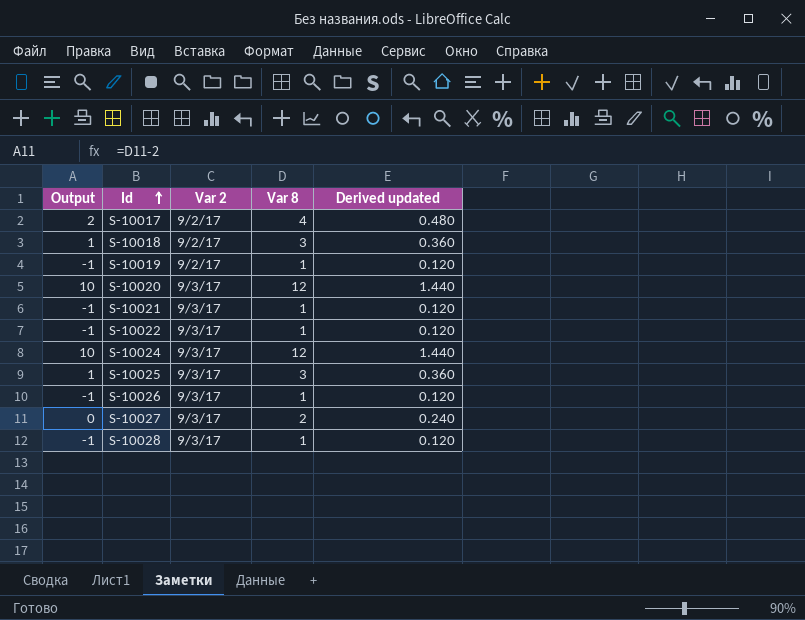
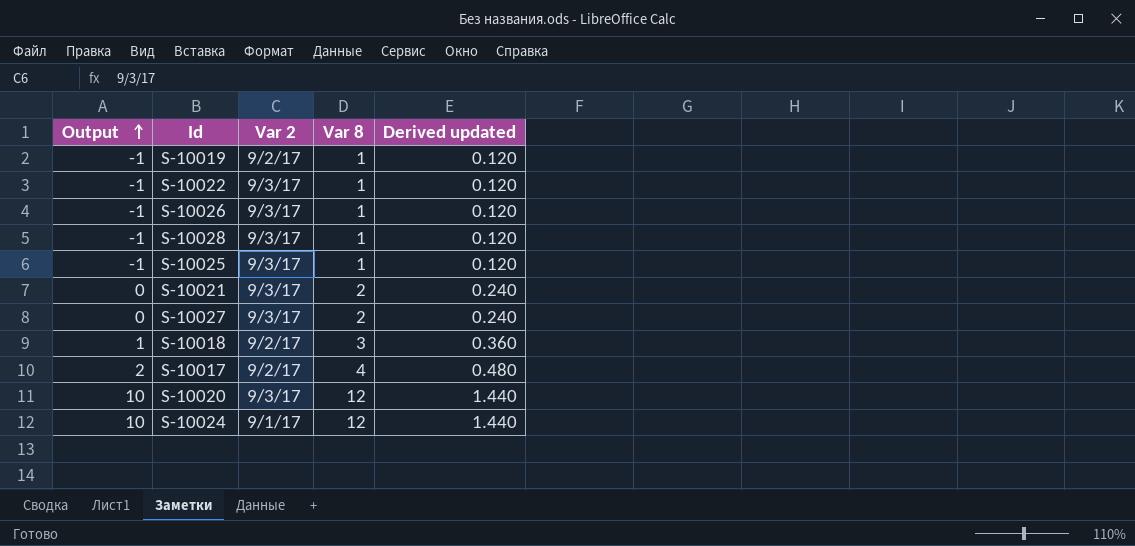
row order: Id ascending -> Output ascending
S-10025 | Output: 1 -> -1
S-10025 | Var 8: 3 -> 1
S-10025 | Derived updated: 0.360 -> 0.120
S-10021 | Output: -1 -> 0
S-10021 | Var 8: 1 -> 2
S-10021 | Derived updated: 0.120 -> 0.240
S-10024 | Var 2: 9/3/17 -> 9/1/17

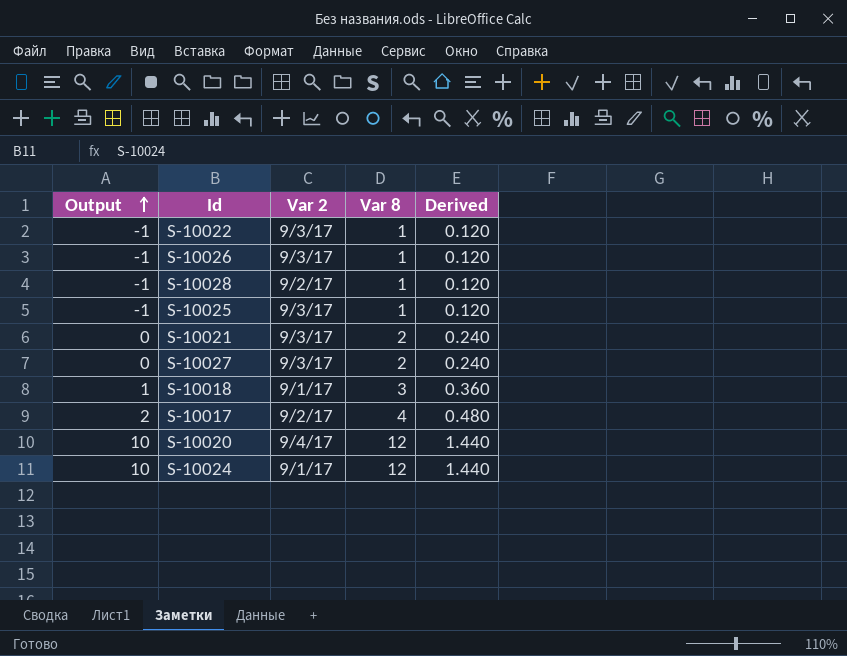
column name: Derived updated -> Derived
row S-10019: -1 | 9/2/17 | 1 | 0.120 -> none
S-10028 | Var 2: 9/3/17 -> 9/2/17
S-10018 | Var 2: 9/2/17 -> 9/1/17
S-10020 | Var 2: 9/3/17 -> 9/4/17

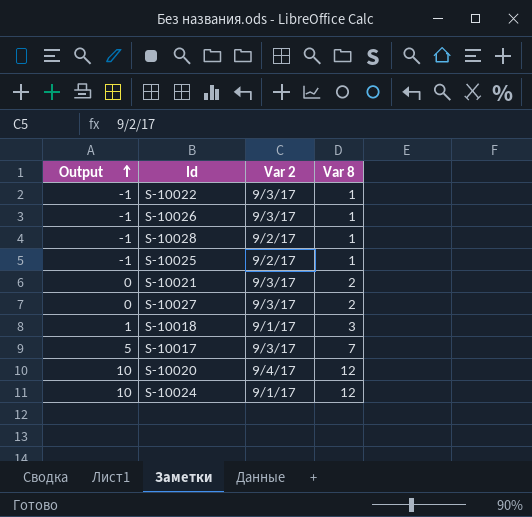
column Derived | formula: [Var 8] * 0.12 -> none
S-10025 | Var 2: 9/3/17 -> 9/2/17
S-10017 | Output: 2 -> 5
S-10017 | Var 2: 9/2/17 -> 9/3/17
S-10017 | Var 8: 4 -> 7

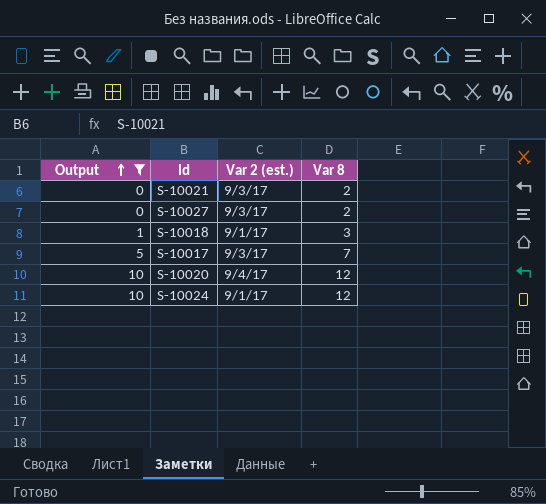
filter: none -> Output != -1
column name: Var 2 -> Var 2 (est.)

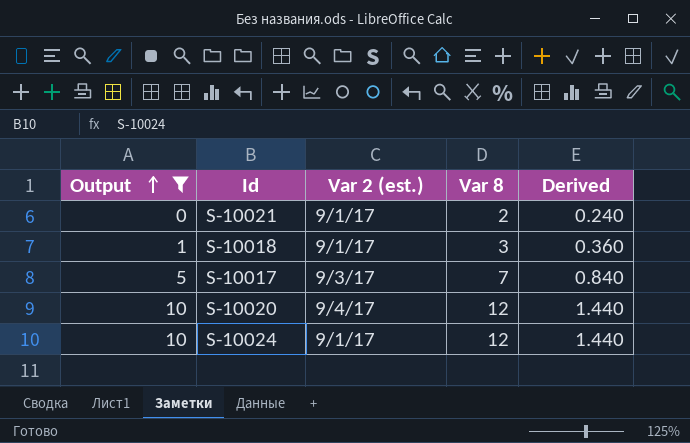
column Derived | formula: none -> [Var 8] * 0.12
row S-10027: 0 | 9/3/17 | 2 -> none
S-10021 | Var 2 (est.): 9/3/17 -> 9/1/17

